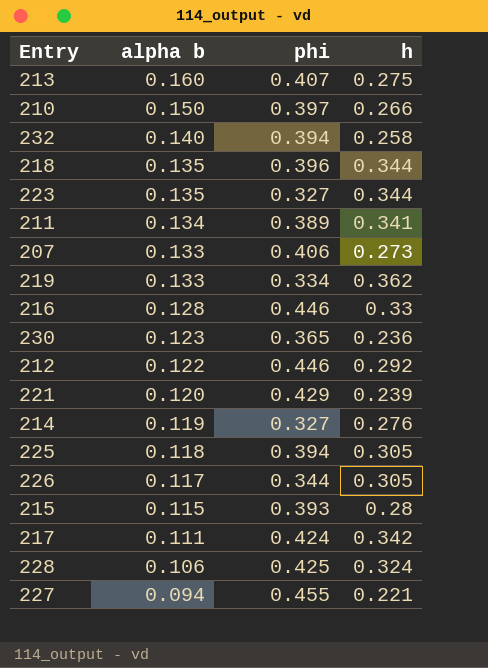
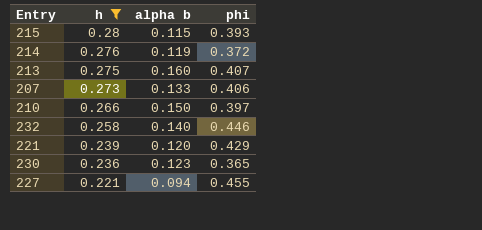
filter: none -> h <= 0.28
row order: alpha b descending -> h descending
column h | position: 4 -> 2
214 | phi: 0.327 -> 0.372
232 | phi: 0.394 -> 0.446

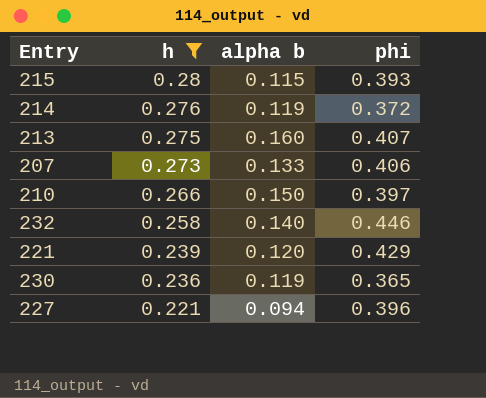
230 | alpha b: 0.123 -> 0.119
227 | phi: 0.455 -> 0.396

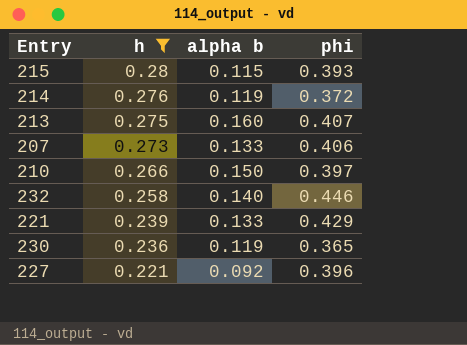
221 | alpha b: 0.120 -> 0.133
227 | alpha b: 0.094 -> 0.092

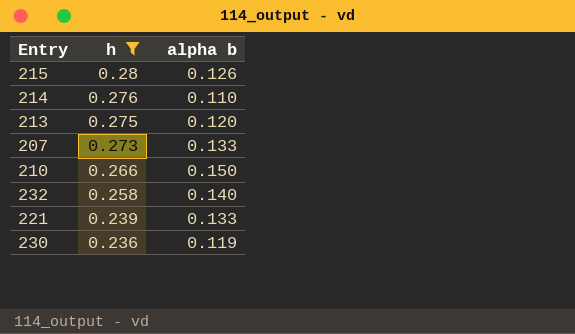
column phi | position: 4 -> none
row 227: 0.221 | 0.092 | 0.396 -> none
215 | alpha b: 0.115 -> 0.126
214 | alpha b: 0.119 -> 0.110
213 | alpha b: 0.160 -> 0.120

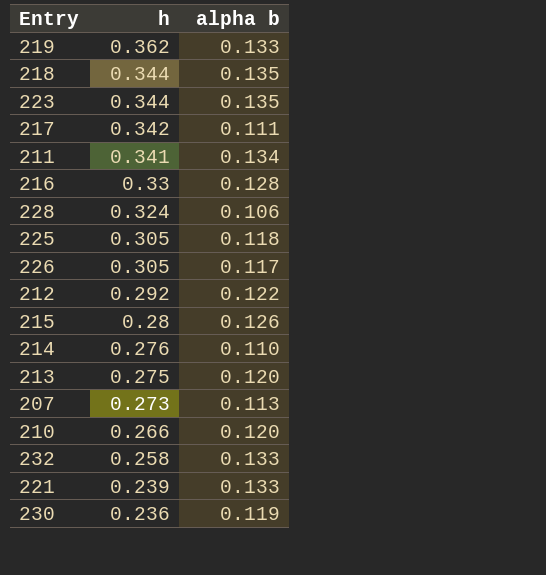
filter: h <= 0.28 -> none
207 | alpha b: 0.133 -> 0.113
210 | alpha b: 0.150 -> 0.120
232 | alpha b: 0.140 -> 0.133

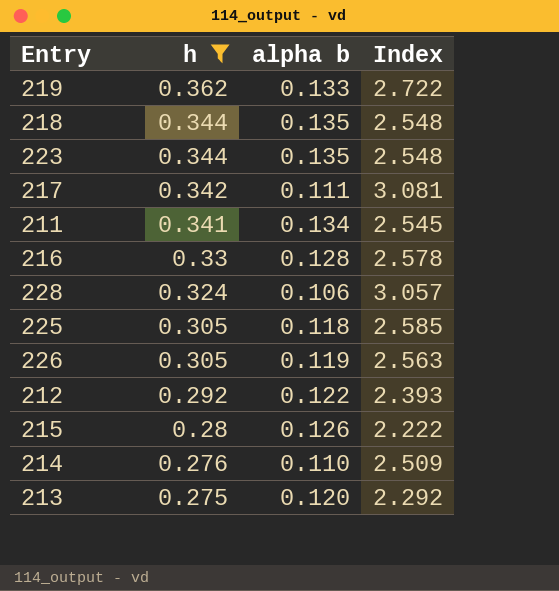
filter: none -> h >= 0.275
column Index | formula: none -> [h] / [alpha b]
226 | alpha b: 0.117 -> 0.119

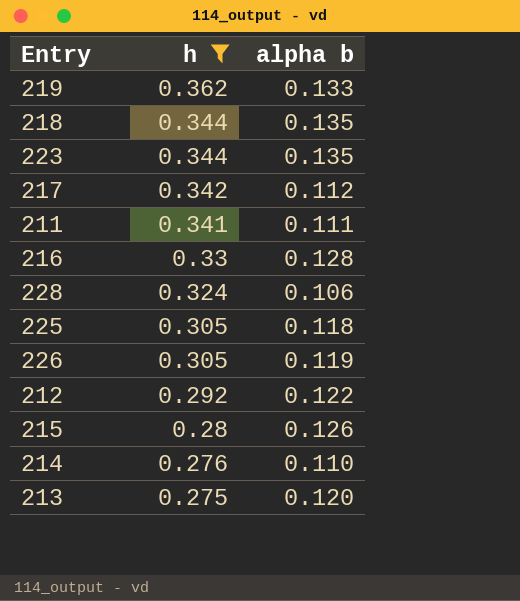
column Index | formula: [h] / [alpha b] -> none
217 | alpha b: 0.111 -> 0.112
211 | alpha b: 0.134 -> 0.111

